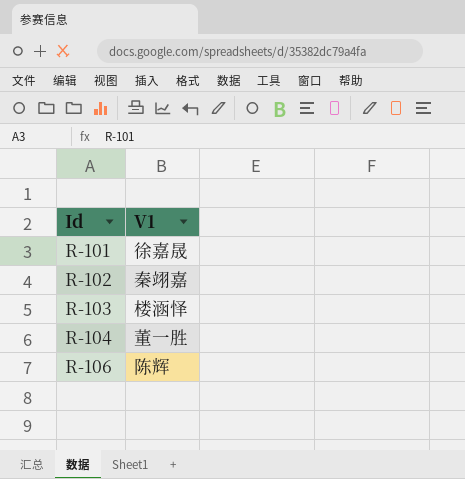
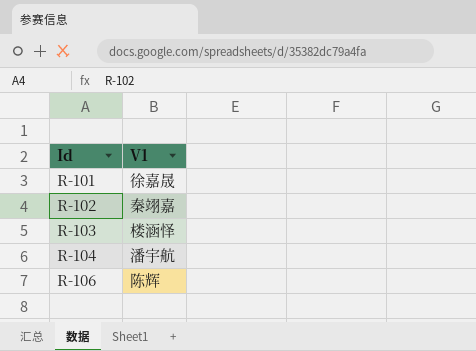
R-104 | V1: 董一胜 -> 潘宇航

